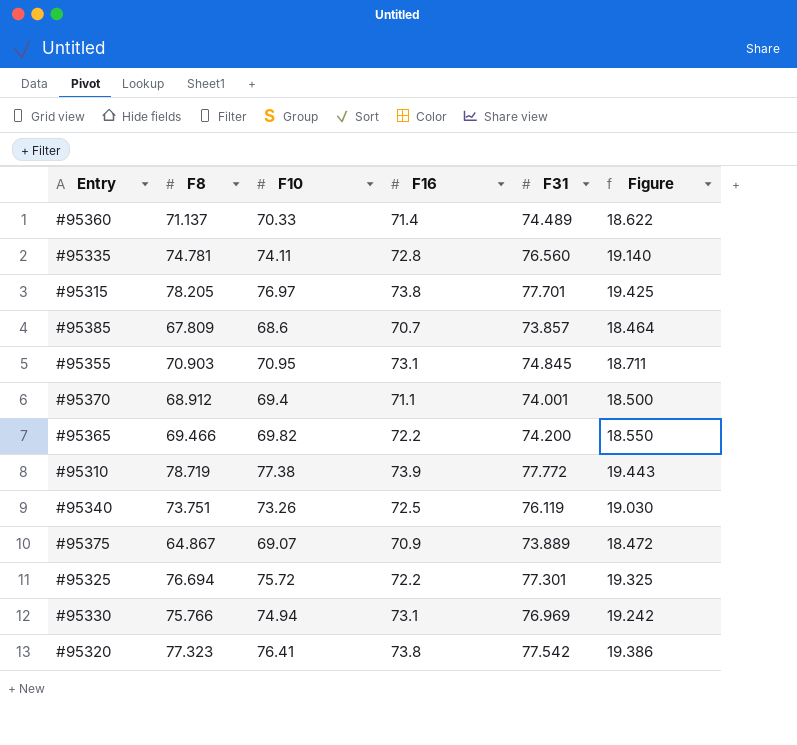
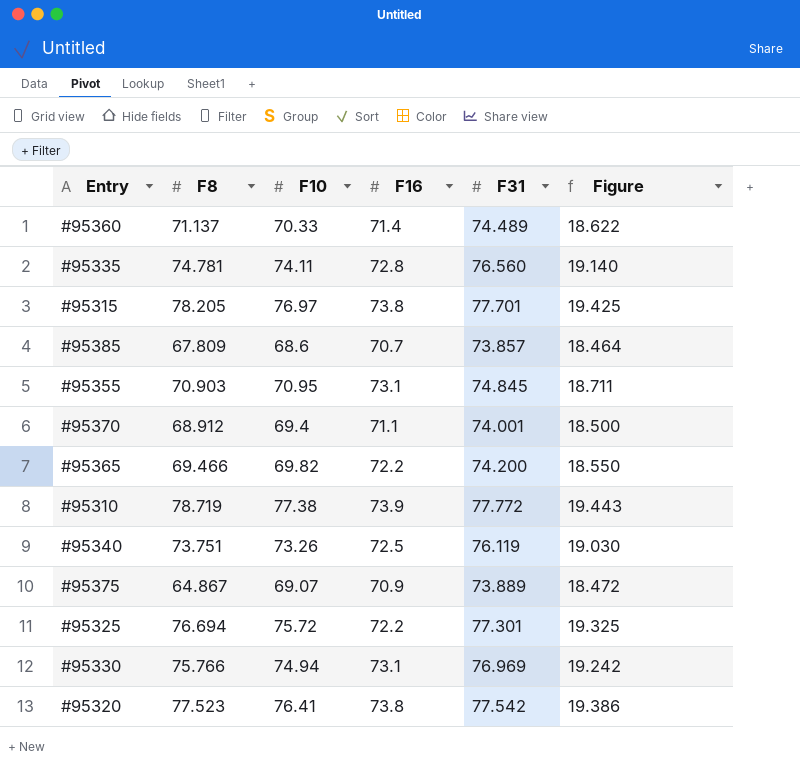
#95320 | F8: 77.323 -> 77.523

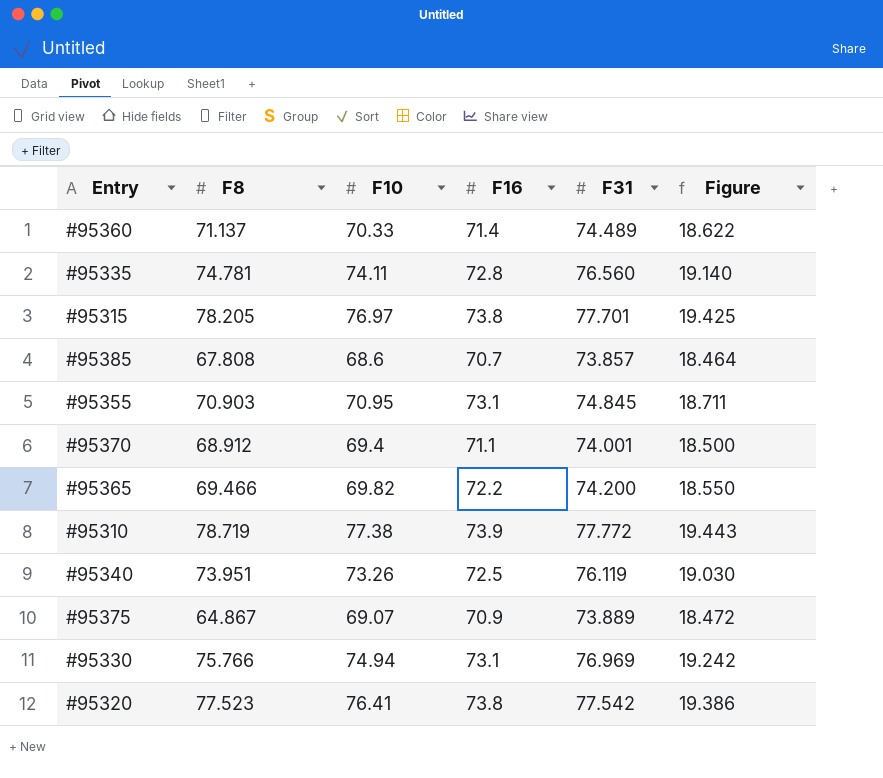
row #95325: 76.694 | 75.72 | 72.2 | 77.301 | 19.325 -> none
#95385 | F8: 67.809 -> 67.808
#95340 | F8: 73.751 -> 73.951

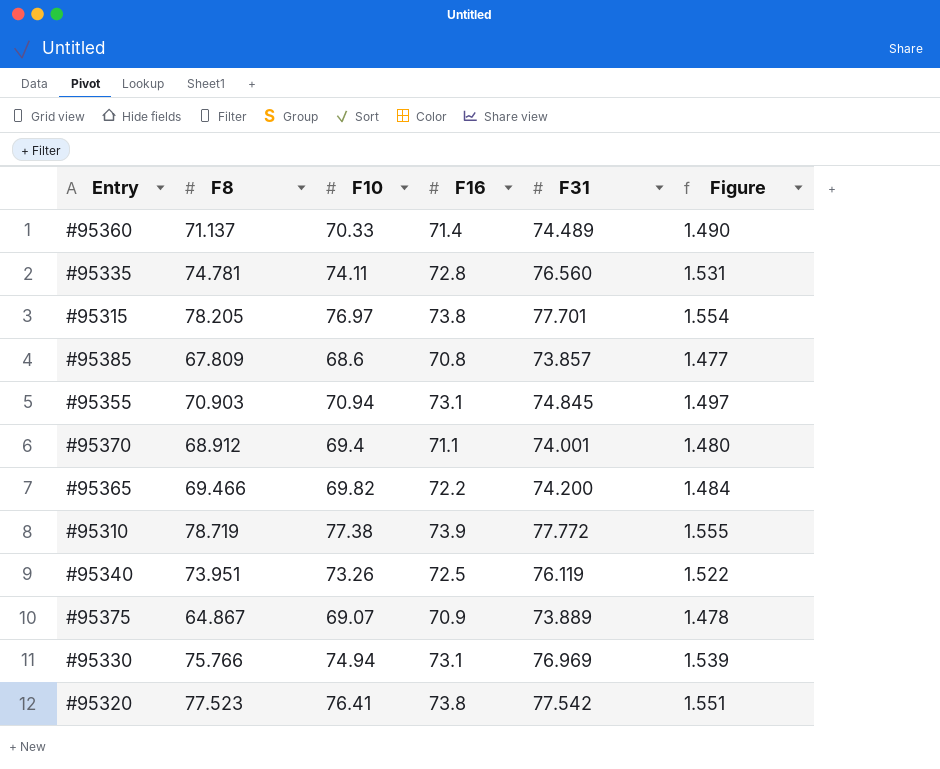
column Figure | formula: [F31] * 0.25 -> [F31] * 0.02
#95385 | F8: 67.808 -> 67.809
#95385 | F16: 70.7 -> 70.8
#95355 | F10: 70.95 -> 70.94

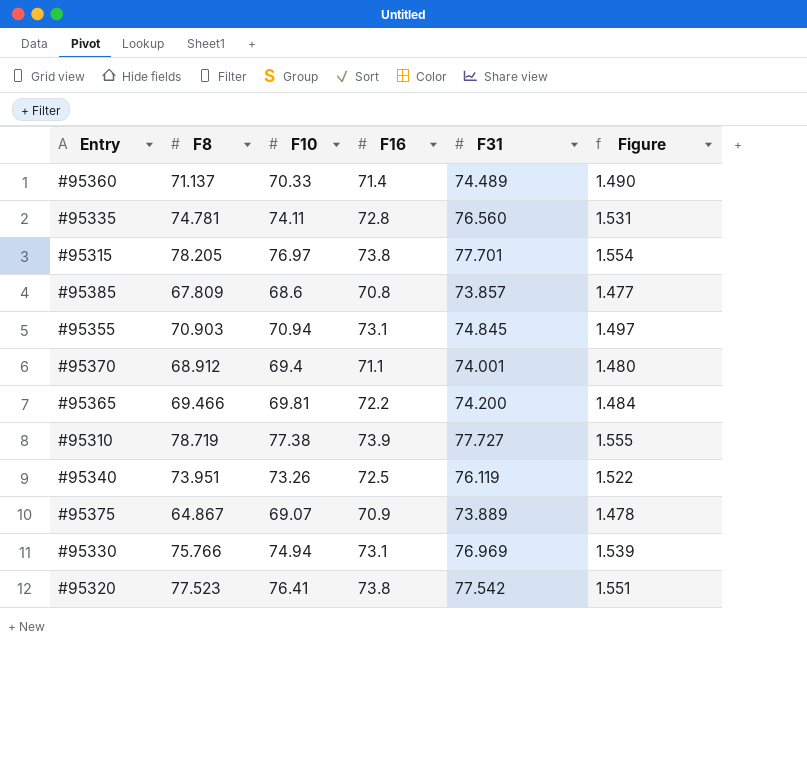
#95365 | F10: 69.82 -> 69.81
#95310 | F31: 77.772 -> 77.727

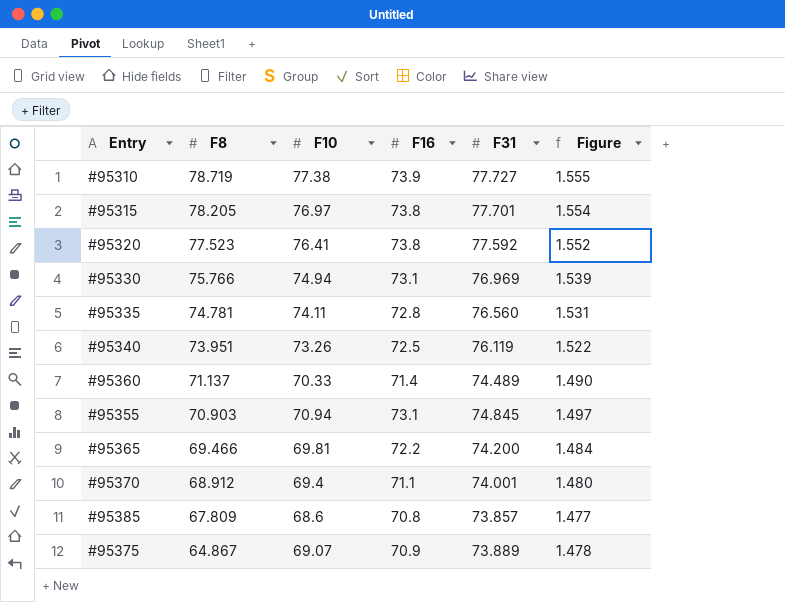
row order: none -> F8 descending
#95320 | F31: 77.542 -> 77.592
#95320 | Figure: 1.551 -> 1.552

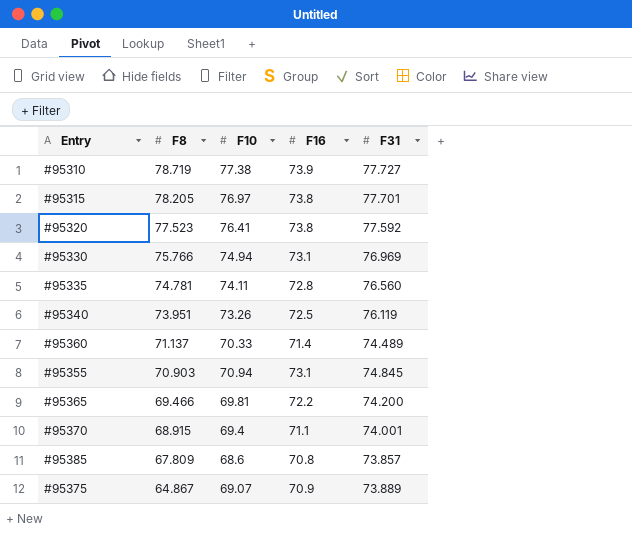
column Figure | formula: [F31] * 0.02 -> none
#95370 | F8: 68.912 -> 68.915

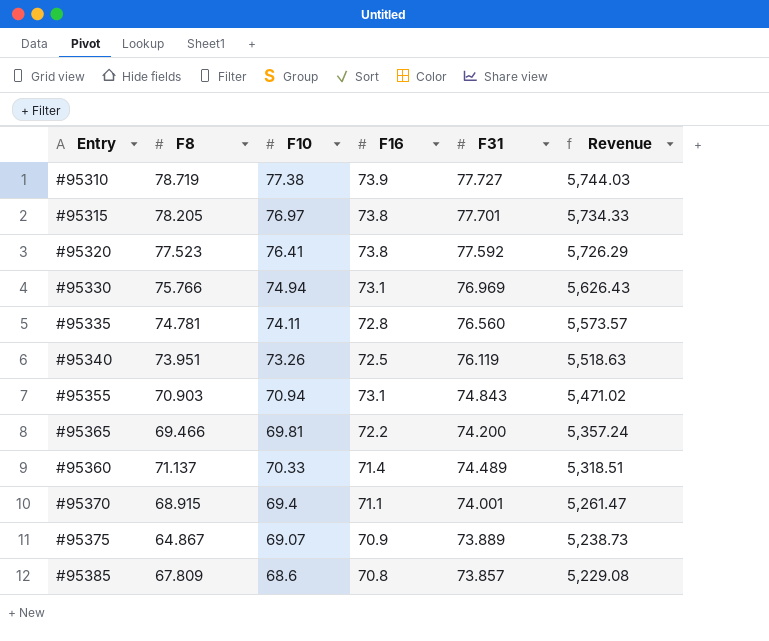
row order: F8 descending -> Revenue descending
column Revenue | formula: none -> [F16] * [F31]
#95355 | F31: 74.845 -> 74.843

